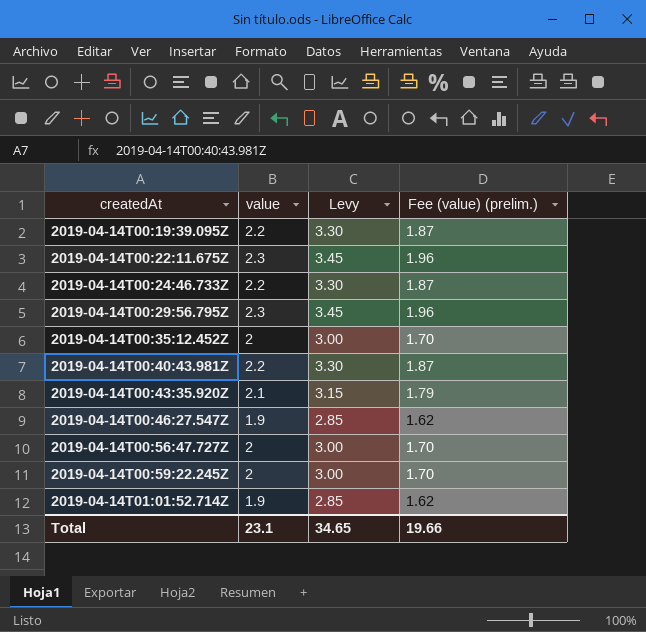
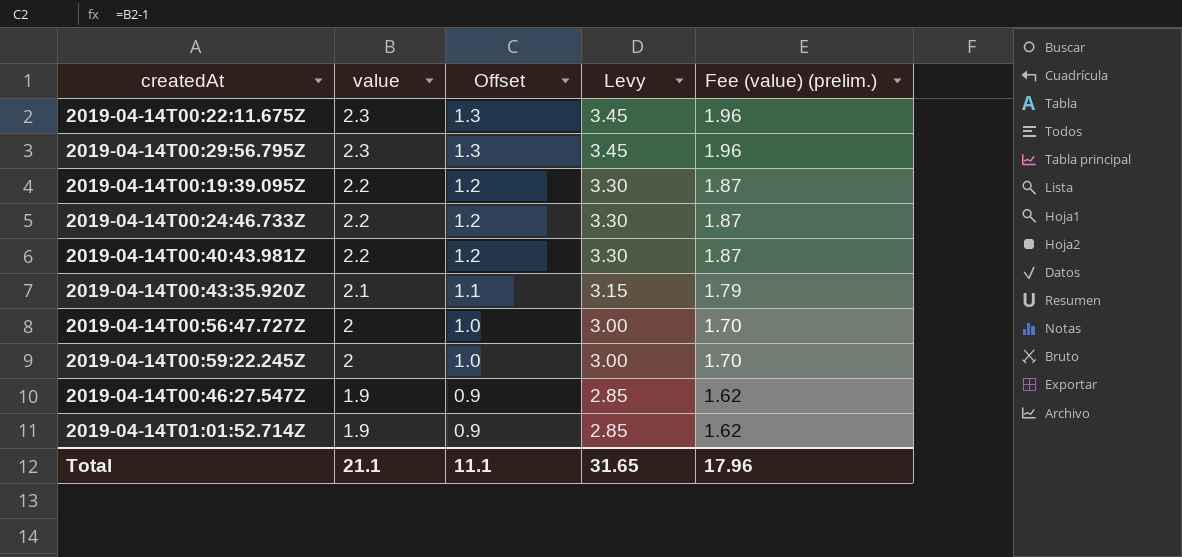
row order: createdAt ascending -> value descending
column Offset | formula: none -> [value] - 1
row 2019-04-14T00:35:12.452Z: 2 | 3.00 | 1.70 -> none
Total | value: 23.1 -> 21.1
Total | Levy: 34.65 -> 31.65
Total | Fee (value) (prelim.): 19.66 -> 17.96

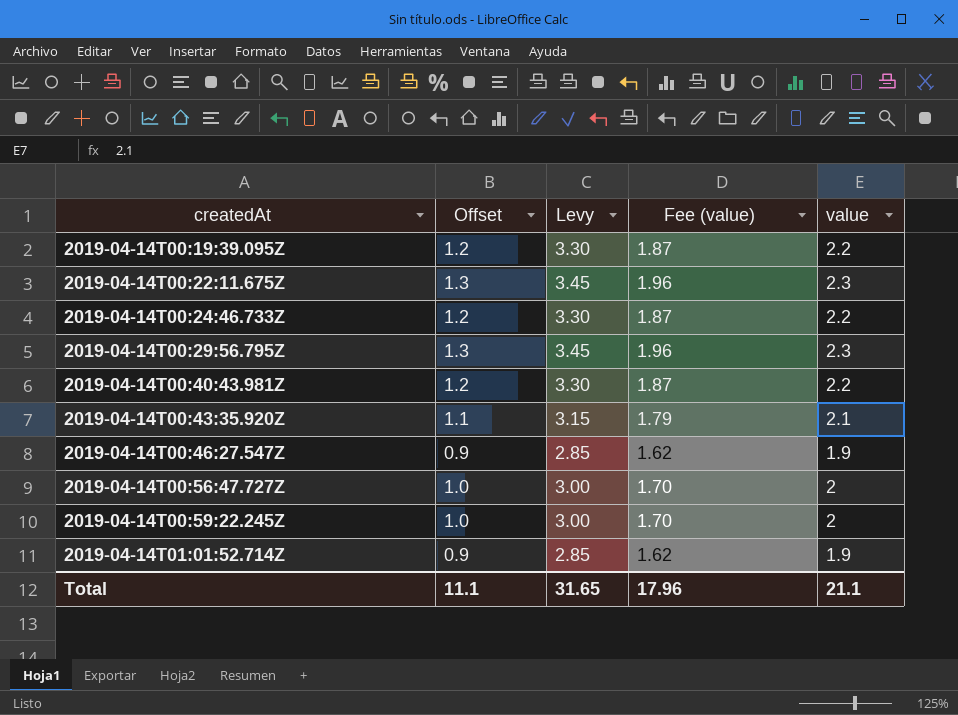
row order: value descending -> createdAt ascending
column name: Fee (value) (prelim.) -> Fee (value)
column value | position: 2 -> 5

